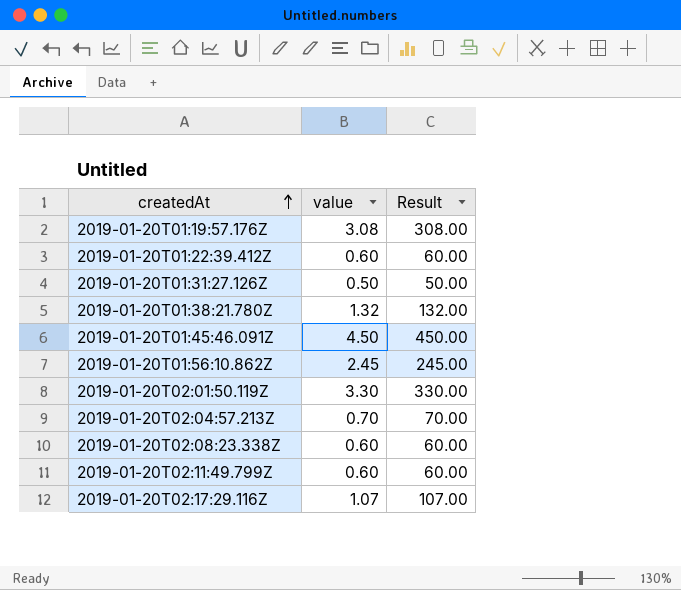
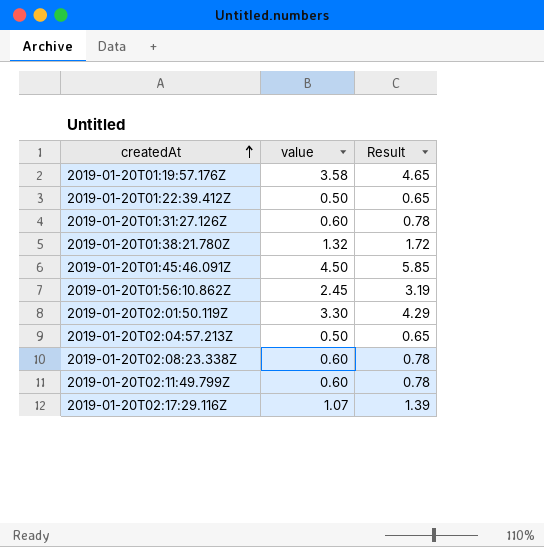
column Result | formula: [value] * 100 -> [value] * 1.3
2019-01-20T01:19:57.176Z | value: 3.08 -> 3.58
2019-01-20T01:22:39.412Z | value: 0.60 -> 0.50
2019-01-20T01:31:27.126Z | value: 0.50 -> 0.60
2019-01-20T02:04:57.213Z | value: 0.70 -> 0.50

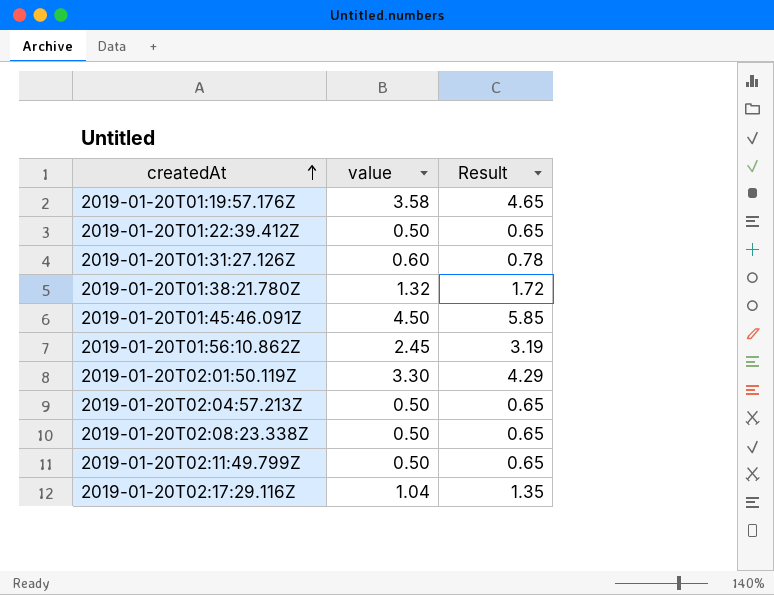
2019-01-20T02:08:23.338Z | value: 0.60 -> 0.50
2019-01-20T02:08:23.338Z | Result: 0.78 -> 0.65
2019-01-20T02:11:49.799Z | value: 0.60 -> 0.50
2019-01-20T02:11:49.799Z | Result: 0.78 -> 0.65
2019-01-20T02:17:29.116Z | value: 1.07 -> 1.04
2019-01-20T02:17:29.116Z | Result: 1.39 -> 1.35

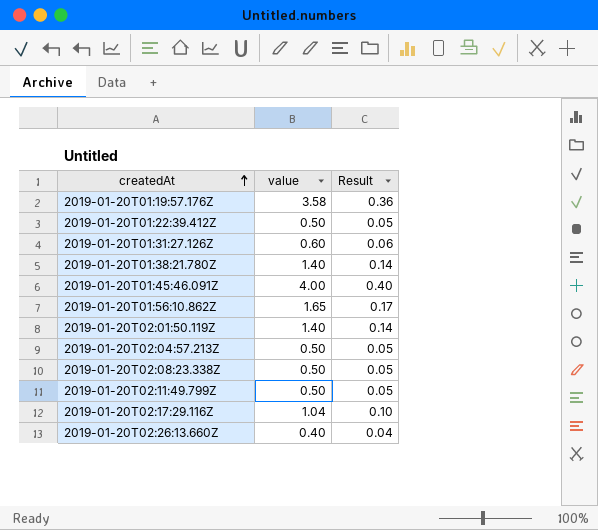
column Result | formula: [value] * 1.3 -> [value] * 0.1
2019-01-20T01:38:21.780Z | value: 1.32 -> 1.40
2019-01-20T01:45:46.091Z | value: 4.50 -> 4.00
2019-01-20T01:56:10.862Z | value: 2.45 -> 1.65
2019-01-20T02:01:50.119Z | value: 3.30 -> 1.40
row 2019-01-20T02:26:13.660Z: none -> 0.40 | 0.04

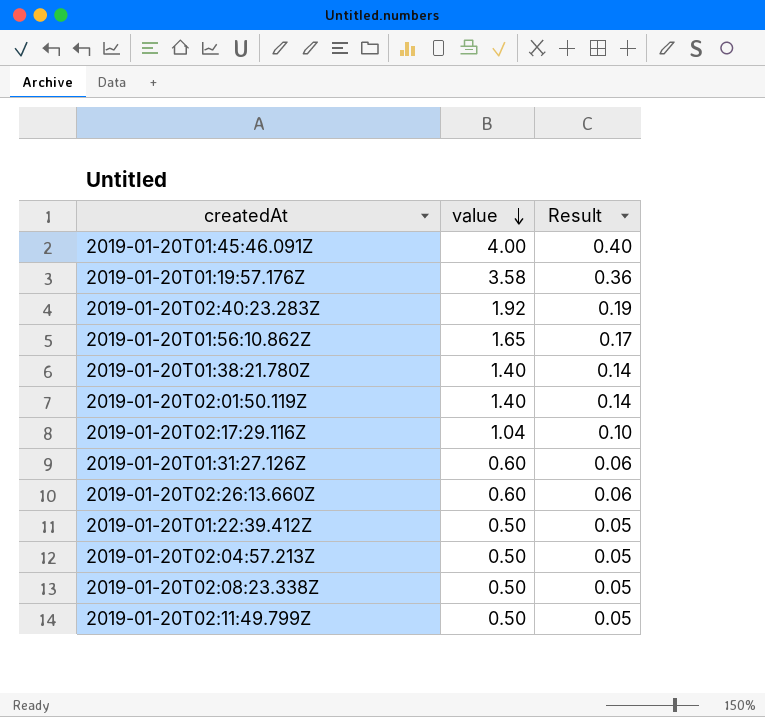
row order: createdAt ascending -> value descending
row 2019-01-20T02:40:23.283Z: none -> 1.92 | 0.19
2019-01-20T02:26:13.660Z | value: 0.40 -> 0.60
2019-01-20T02:26:13.660Z | Result: 0.04 -> 0.06

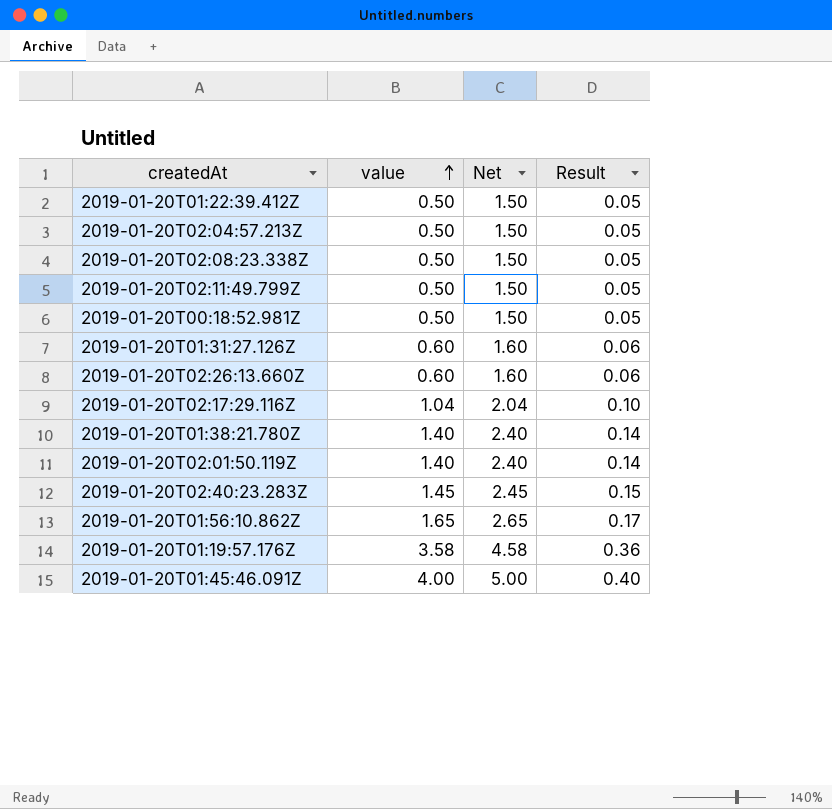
row order: value descending -> value ascending
column Net | formula: none -> [value] + 1
row 2019-01-20T00:18:52.981Z: none -> 0.50 | 1.50 | 0.05
2019-01-20T02:40:23.283Z | value: 1.92 -> 1.45
2019-01-20T02:40:23.283Z | Result: 0.19 -> 0.15

